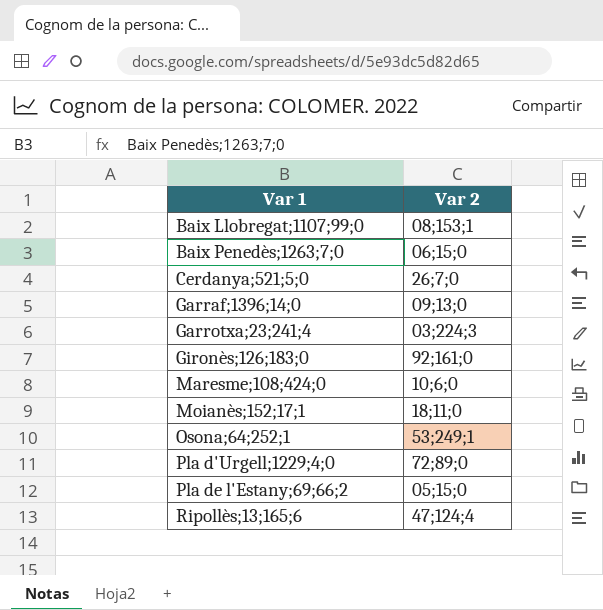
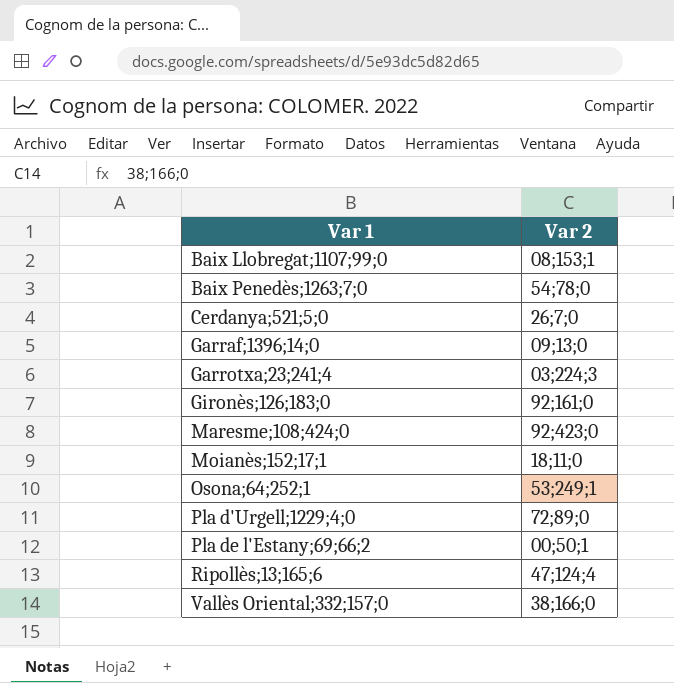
Baix Penedès;1263;7;0 | Var 2: 06;15;0 -> 54;78;0
Maresme;108;424;0 | Var 2: 10;6;0 -> 92;423;0
Pla de l'Estany;69;66;2 | Var 2: 05;15;0 -> 00;50;1
row Vallès Oriental;332;157;0: none -> 38;166;0

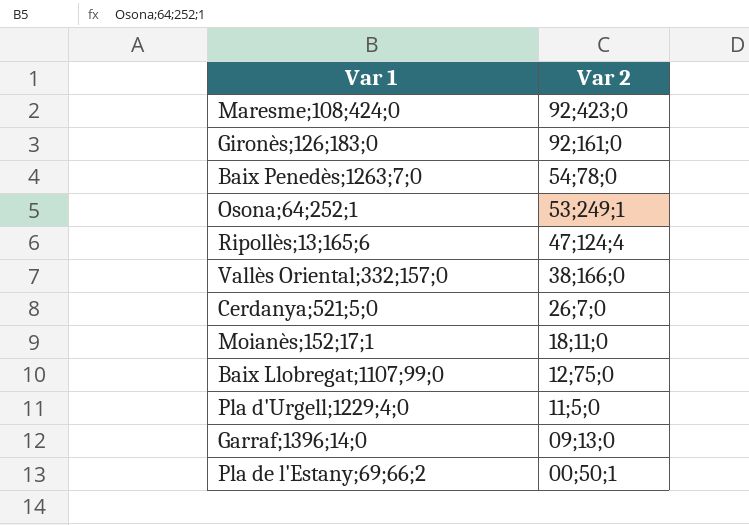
row order: Var 1 ascending -> Var 2 descending
row Garrotxa;23;241;4: 03;224;3 -> none
Baix Llobregat;1107;99;0 | Var 2: 08;153;1 -> 12;75;0
Pla d'Urgell;1229;4;0 | Var 2: 72;89;0 -> 11;5;0

